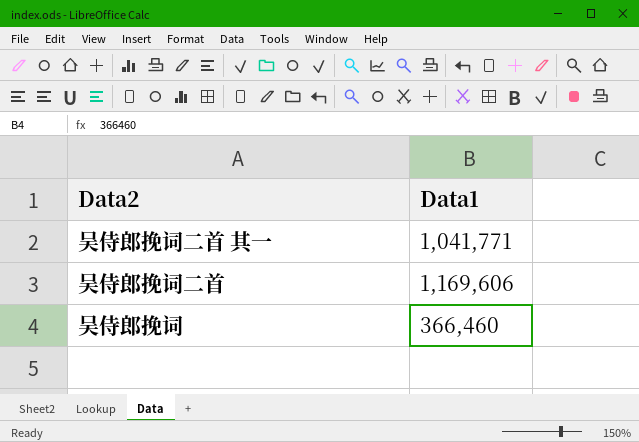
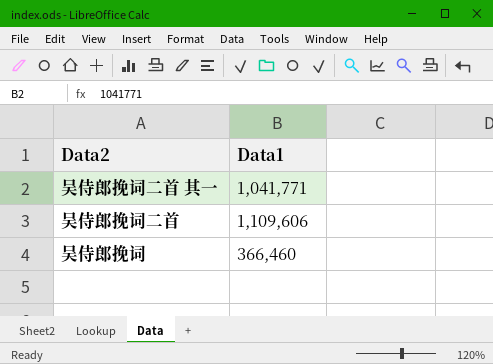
吴侍郎挽词二首 | Data1: 1,169,606 -> 1,109,606

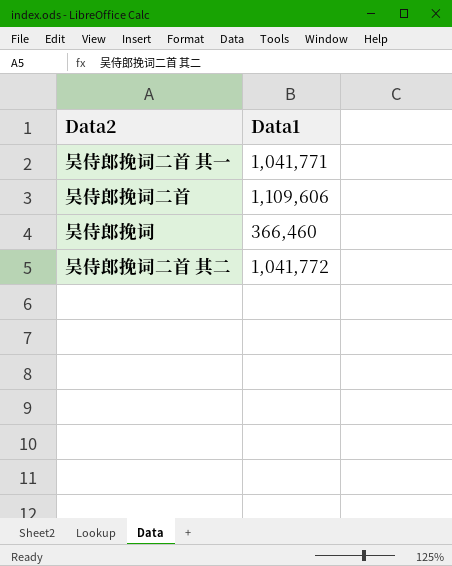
row 吴侍郎挽词二首 其二: none -> 1,041,772

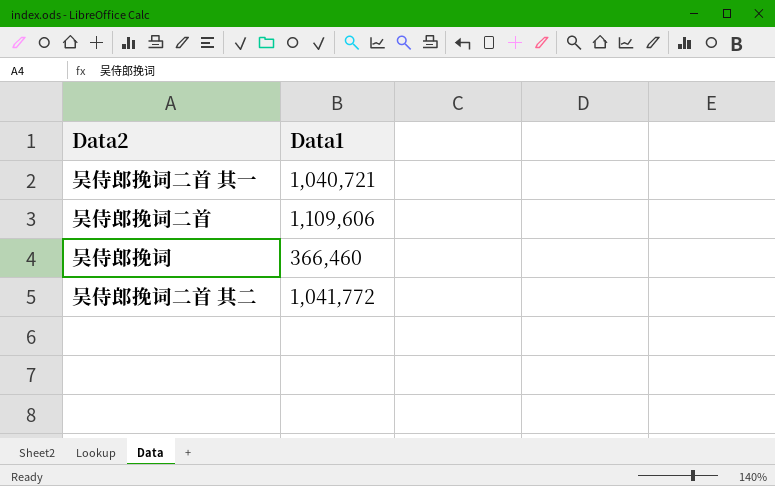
吴侍郎挽词二首 其一 | Data1: 1,041,771 -> 1,040,721

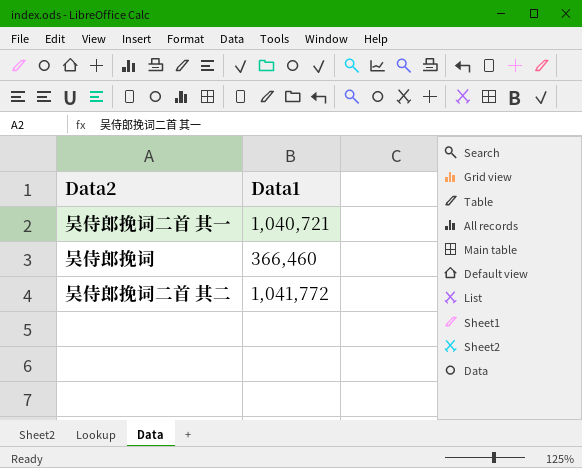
row 吴侍郎挽词二首: 1,109,606 -> none

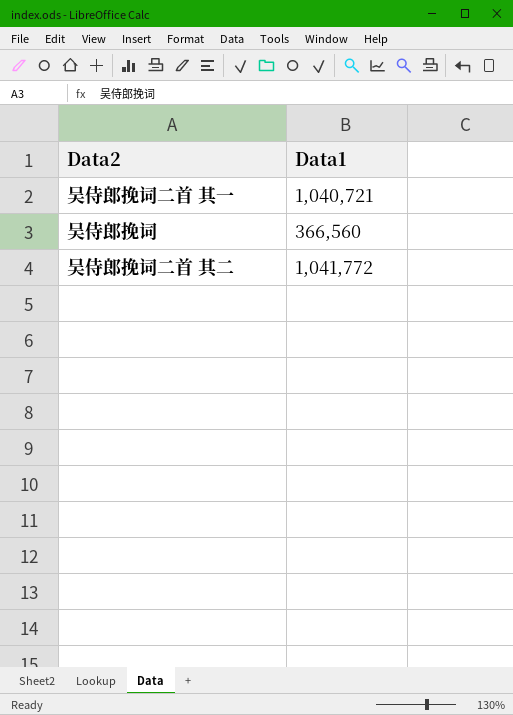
吴侍郎挽词 | Data1: 366,460 -> 366,560

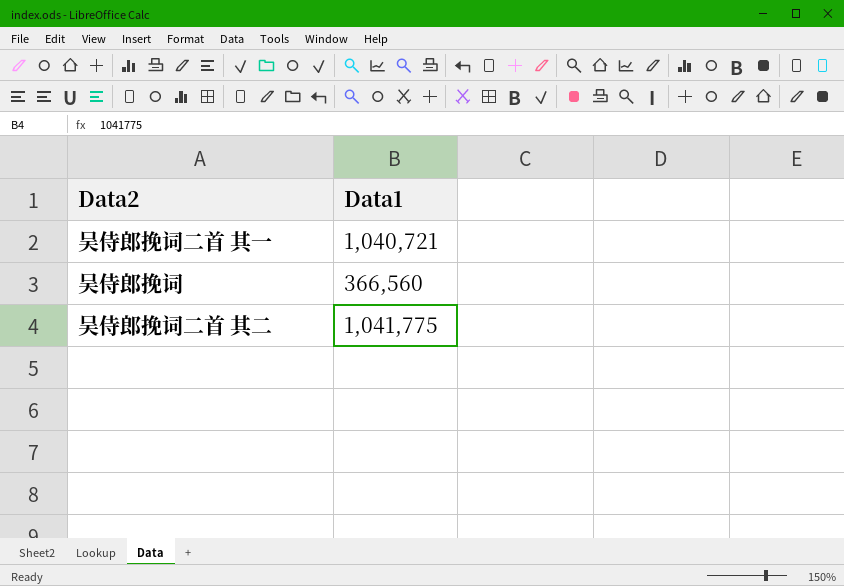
吴侍郎挽词二首 其二 | Data1: 1,041,772 -> 1,041,775

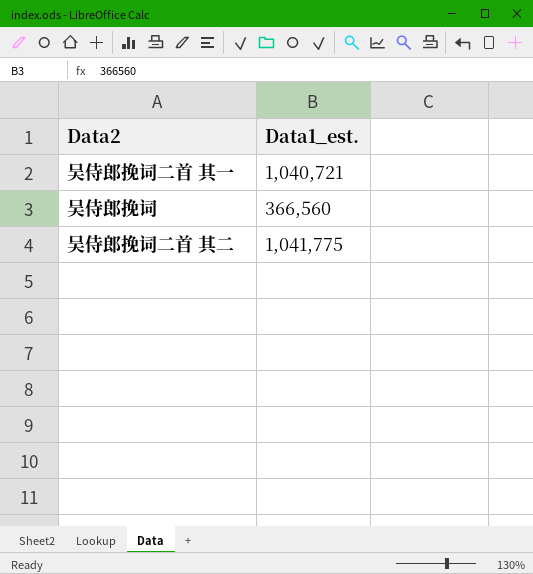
column name: Data1 -> Data1_est.

